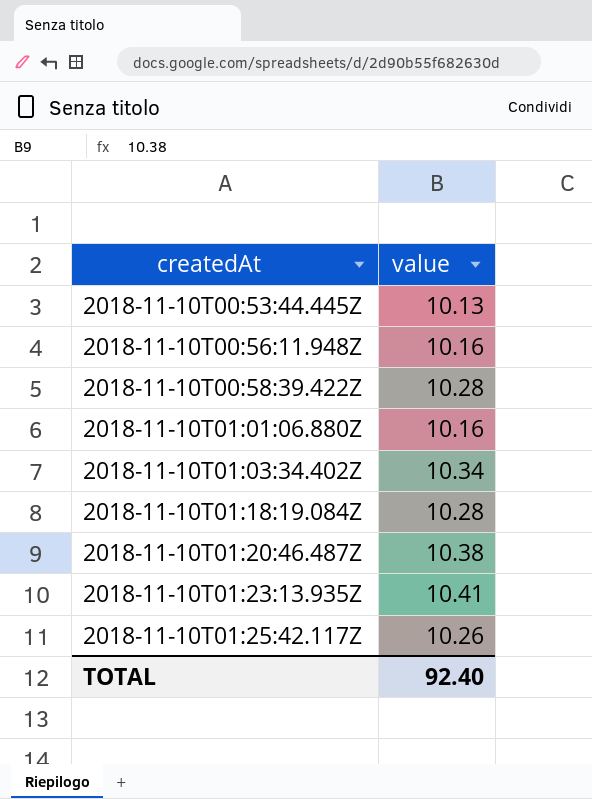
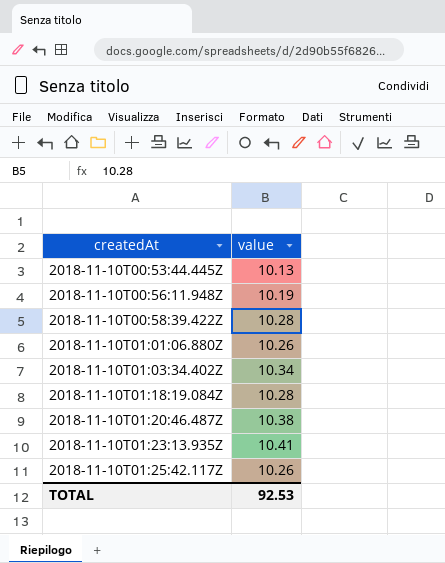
2018-11-10T00:56:11.948Z | value: 10.16 -> 10.19
2018-11-10T01:01:06.880Z | value: 10.16 -> 10.26
TOTAL | value: 92.40 -> 92.53

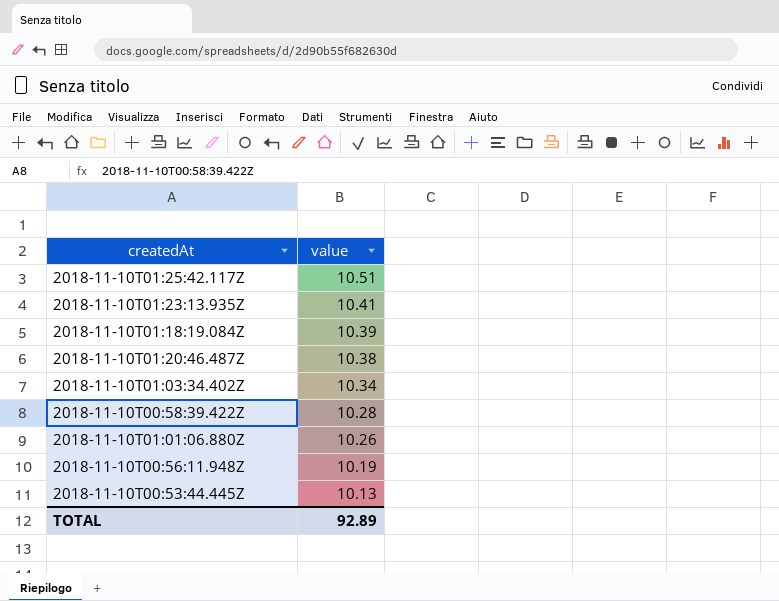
row order: createdAt ascending -> value descending
2018-11-10T01:25:42.117Z | value: 10.26 -> 10.51
2018-11-10T01:18:19.084Z | value: 10.28 -> 10.39
TOTAL | value: 92.53 -> 92.89

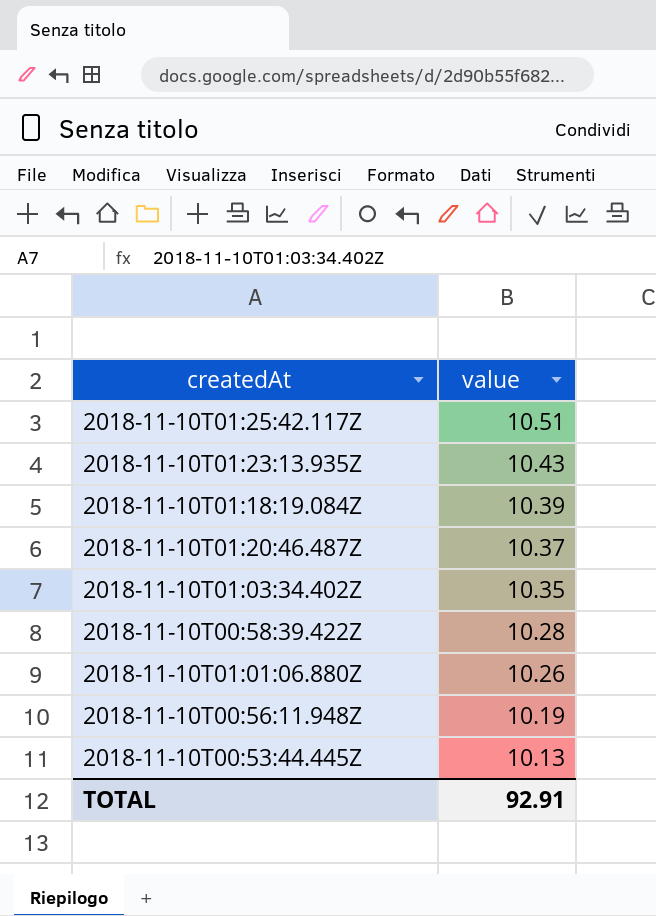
2018-11-10T01:23:13.935Z | value: 10.41 -> 10.43
2018-11-10T01:20:46.487Z | value: 10.38 -> 10.37
2018-11-10T01:03:34.402Z | value: 10.34 -> 10.35
TOTAL | value: 92.89 -> 92.91

